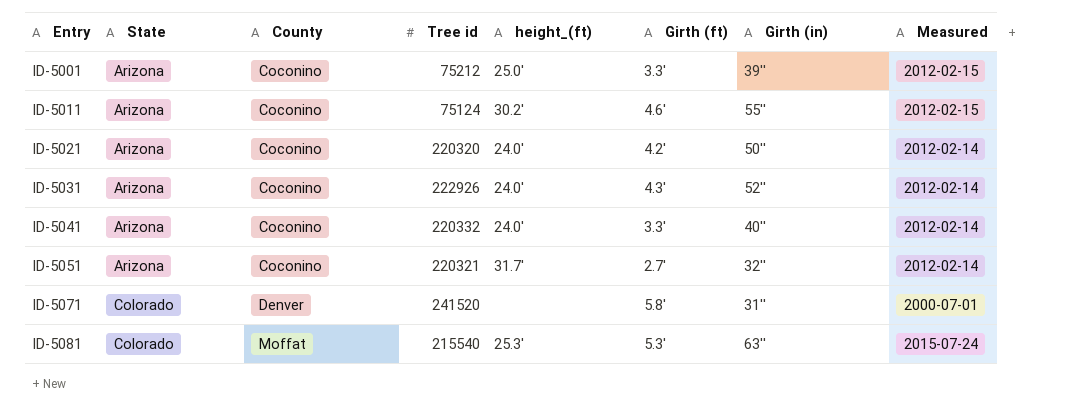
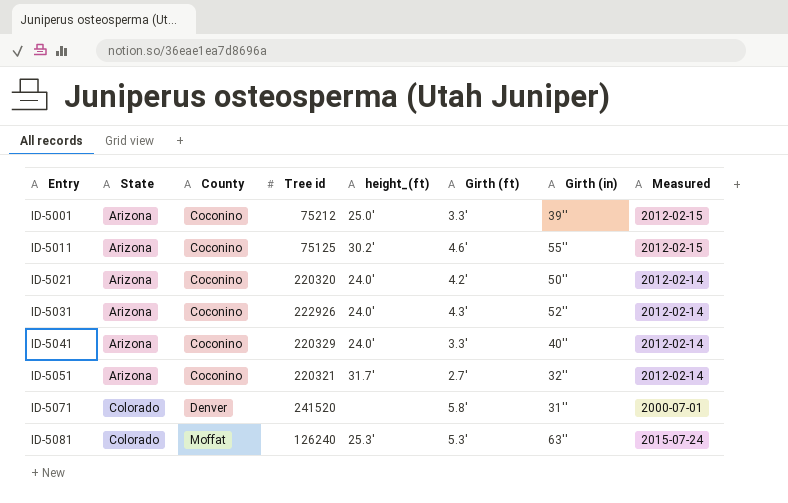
ID-5011 | Tree id: 75124 -> 75125
ID-5041 | Tree id: 220332 -> 220329
ID-5081 | Tree id: 215540 -> 126240

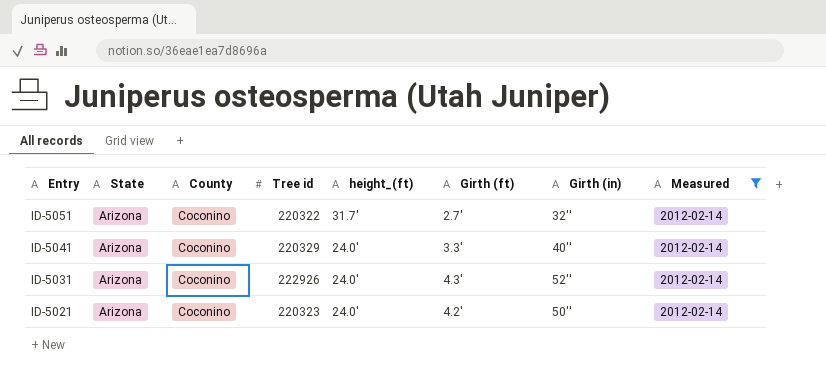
filter: none -> Measured = 2012-02-14
row order: Entry ascending -> Entry descending
ID-5051 | Tree id: 220321 -> 220322
ID-5021 | Tree id: 220320 -> 220323

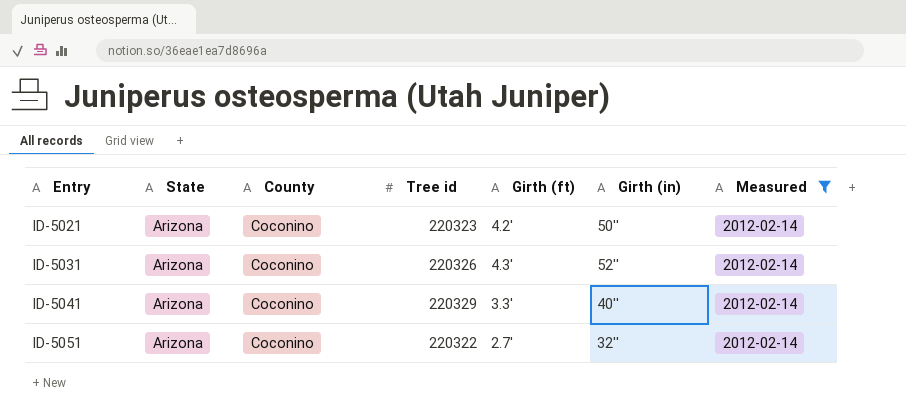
row order: Entry descending -> Entry ascending
column height_(ft) | position: 5 -> none
ID-5031 | Tree id: 222926 -> 220326

